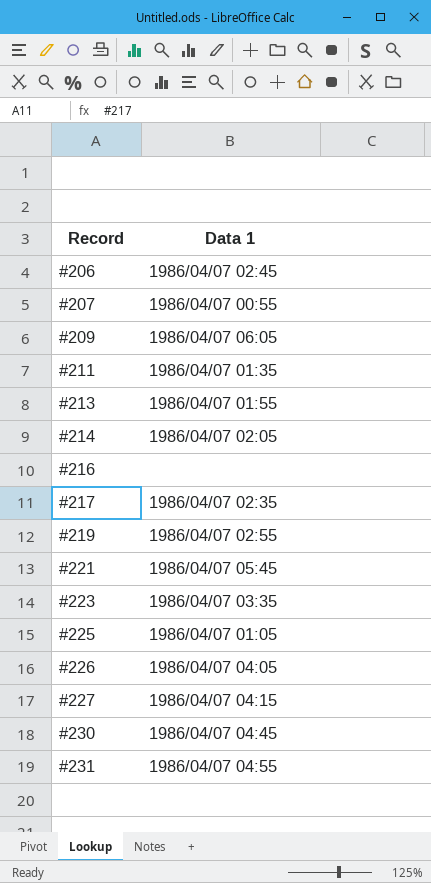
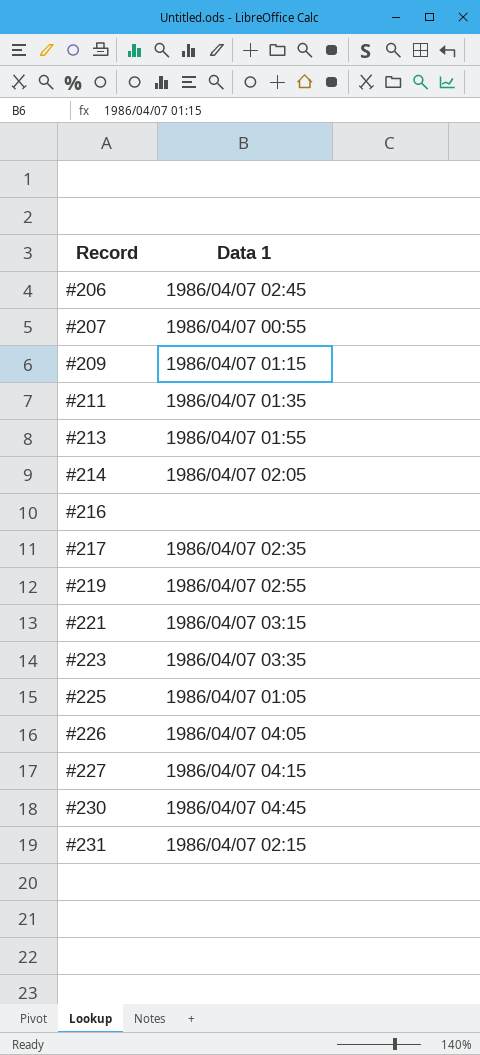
#209 | Data 1: 1986/04/07 06:05 -> 1986/04/07 01:15
#221 | Data 1: 1986/04/07 05:45 -> 1986/04/07 03:15
#231 | Data 1: 1986/04/07 04:55 -> 1986/04/07 02:15

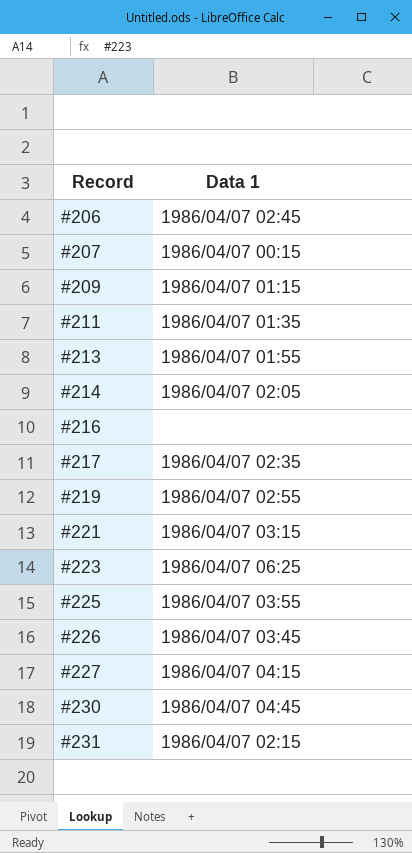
#207 | Data 1: 1986/04/07 00:55 -> 1986/04/07 00:15
#223 | Data 1: 1986/04/07 03:35 -> 1986/04/07 06:25
#225 | Data 1: 1986/04/07 01:05 -> 1986/04/07 03:55
#226 | Data 1: 1986/04/07 04:05 -> 1986/04/07 03:45

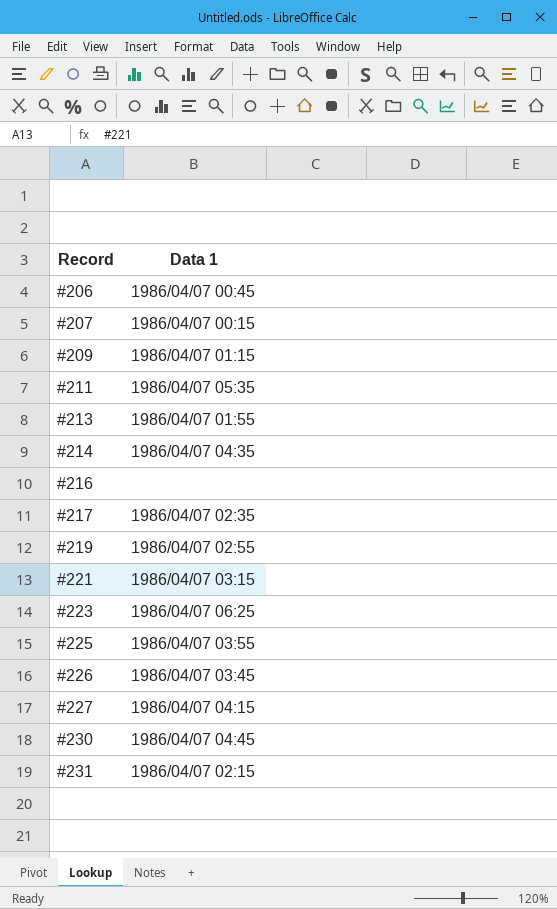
#206 | Data 1: 1986/04/07 02:45 -> 1986/04/07 00:45
#211 | Data 1: 1986/04/07 01:35 -> 1986/04/07 05:35
#214 | Data 1: 1986/04/07 02:05 -> 1986/04/07 04:35

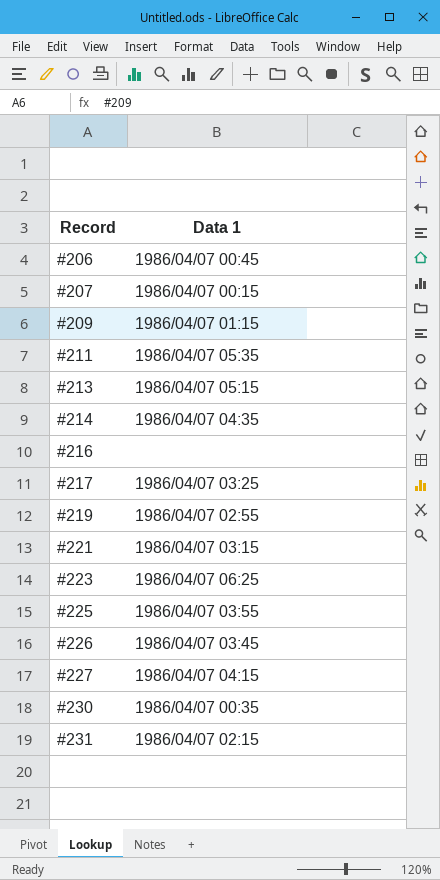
#213 | Data 1: 1986/04/07 01:55 -> 1986/04/07 05:15
#217 | Data 1: 1986/04/07 02:35 -> 1986/04/07 03:25
#230 | Data 1: 1986/04/07 04:45 -> 1986/04/07 00:35

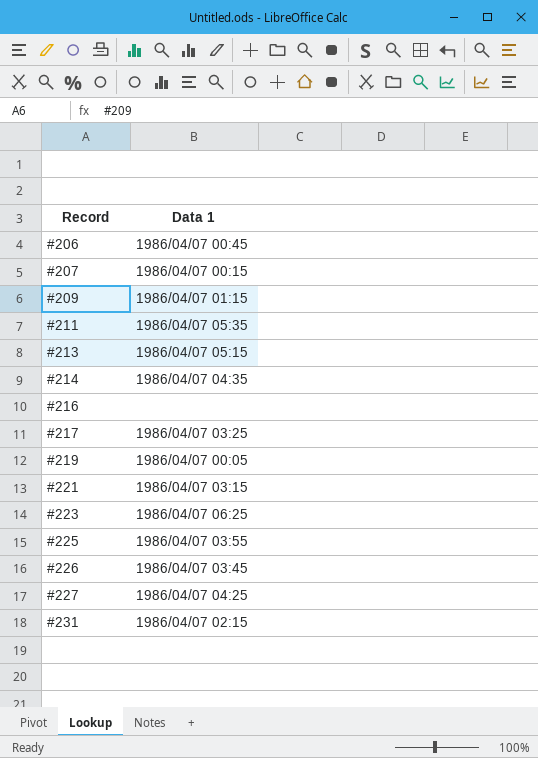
row #230: 1986/04/07 00:35 -> none
#219 | Data 1: 1986/04/07 02:55 -> 1986/04/07 00:05
#227 | Data 1: 1986/04/07 04:15 -> 1986/04/07 04:25

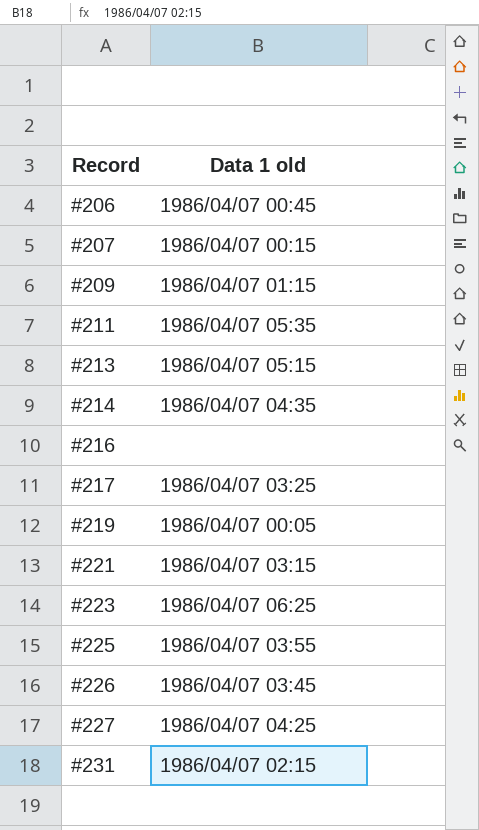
column name: Data 1 -> Data 1 old

